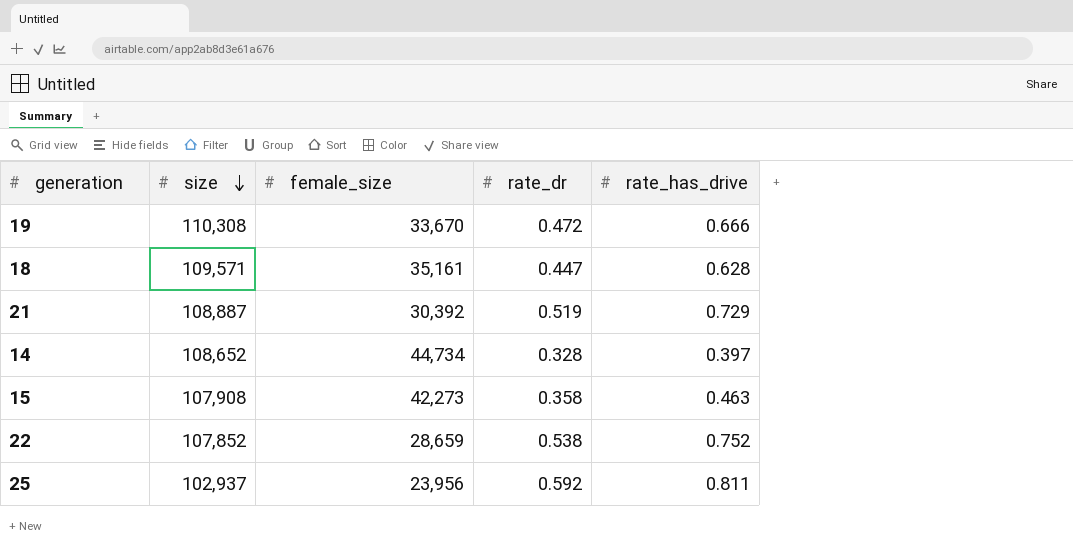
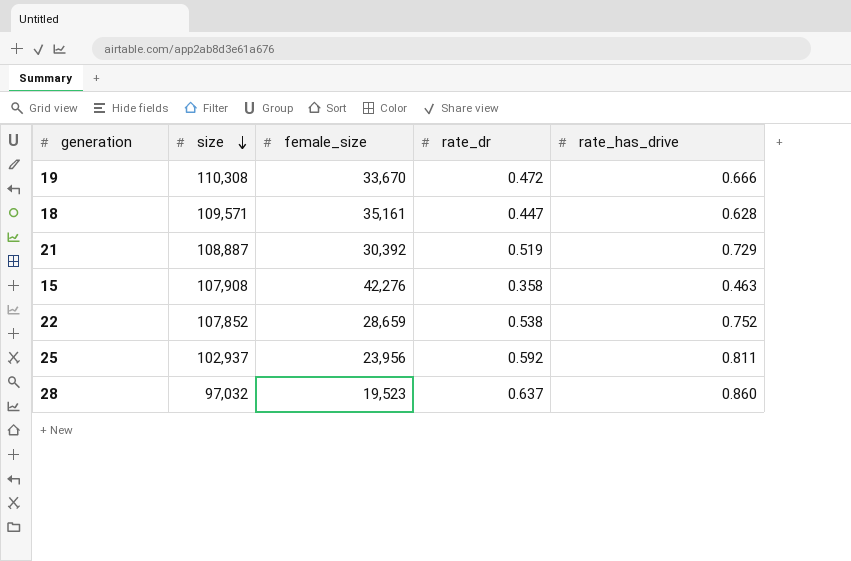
row 14: 108,652 | 44,734 | 0.328 | 0.397 -> none
15 | female_size: 42,273 -> 42,276
row 28: none -> 97,032 | 19,523 | 0.637 | 0.860

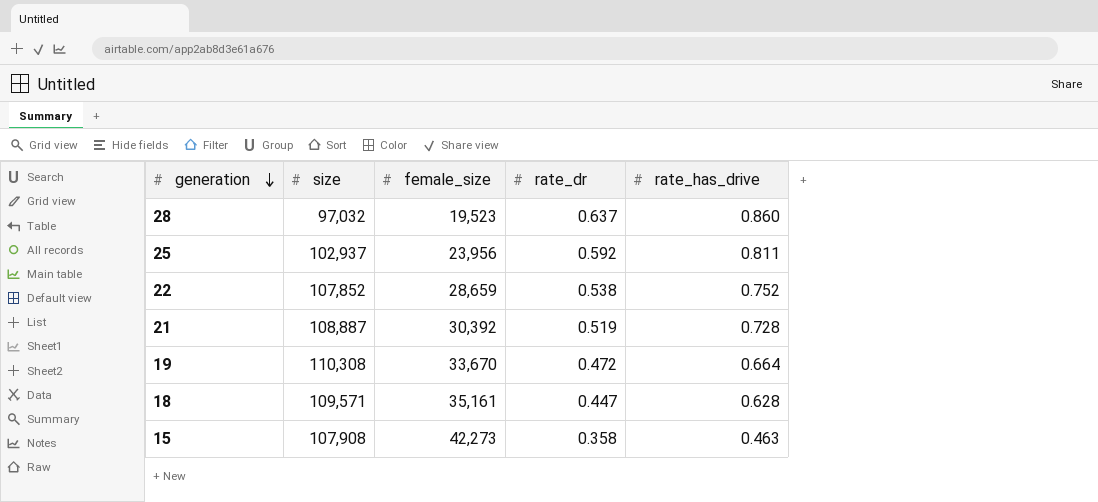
row order: size descending -> generation descending
21 | rate_has_drive: 0.729 -> 0.728
19 | rate_has_drive: 0.666 -> 0.664
15 | female_size: 42,276 -> 42,273

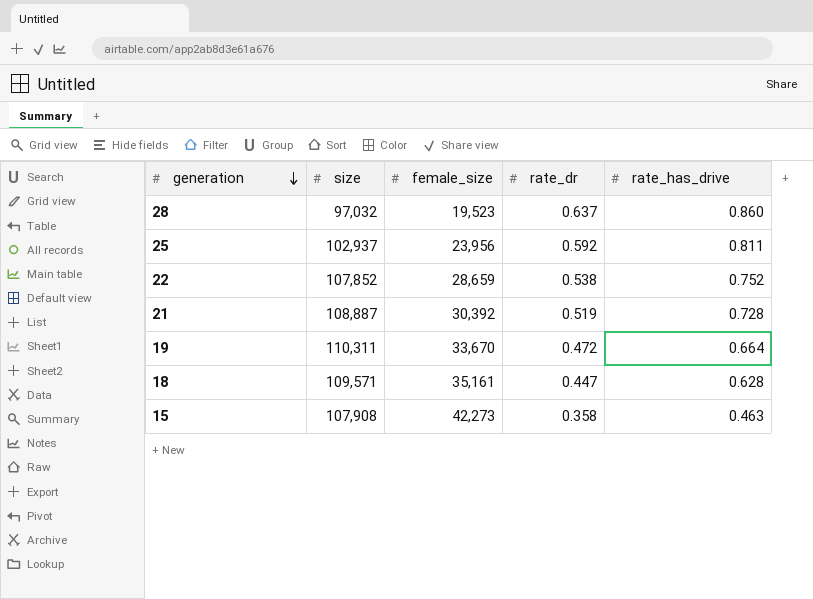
19 | size: 110,308 -> 110,311

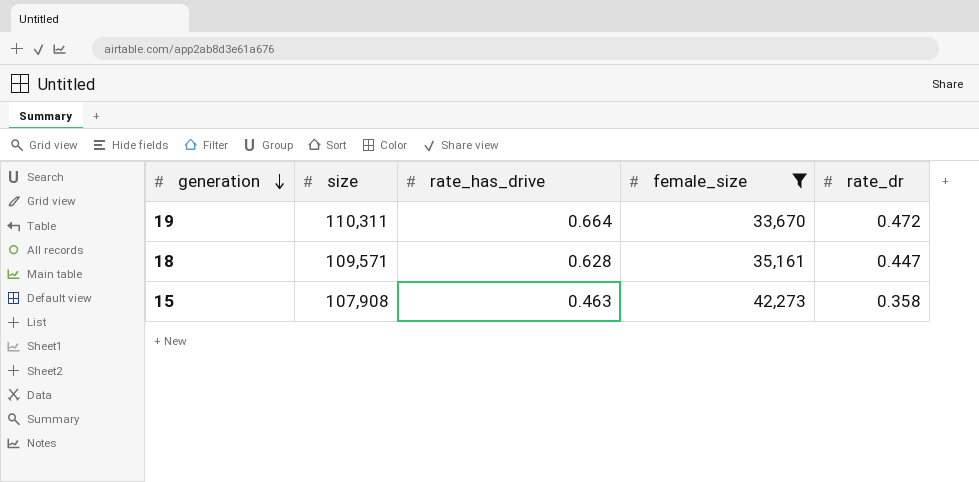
filter: none -> female_size >= 33,670
column rate_has_drive | position: 5 -> 3

